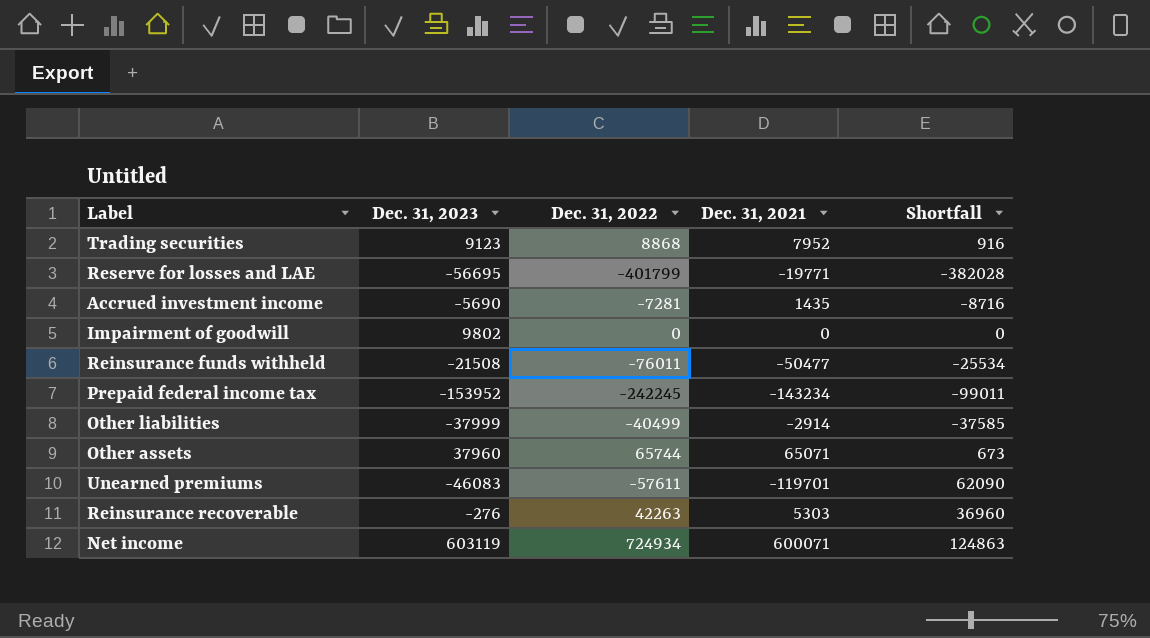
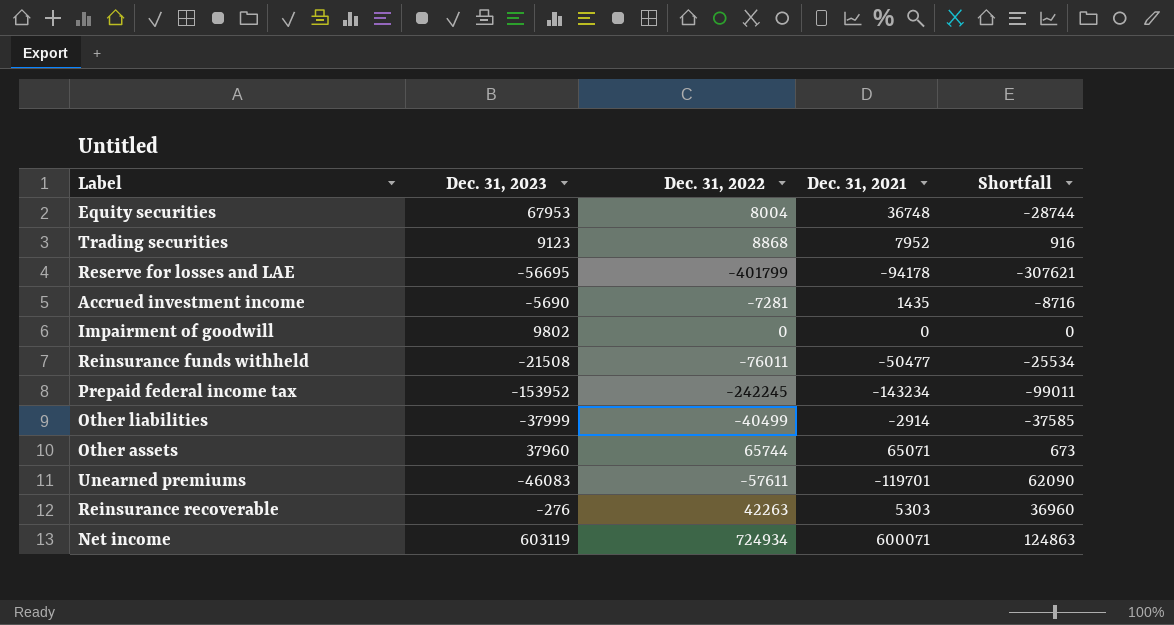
row Equity securities: none -> 67953 | 8004 | 36748 | -28744
Reserve for losses and LAE | Dec. 31, 2021: -19771 -> -94178
Reserve for losses and LAE | Shortfall: -382028 -> -307621

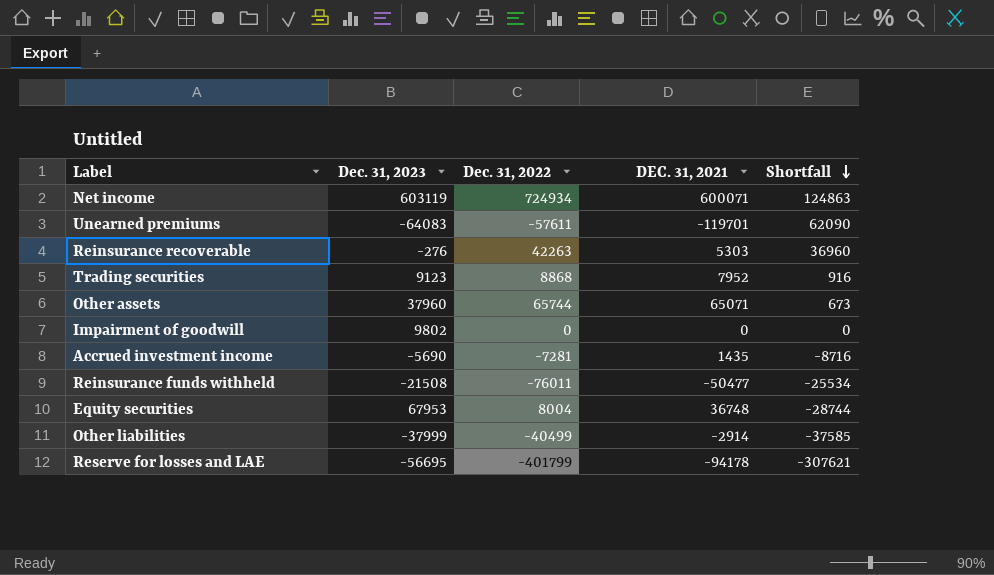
row order: none -> Shortfall descending
column name: Dec. 31, 2021 -> DEC. 31, 2021
row Prepaid federal income tax: -153952 | -242245 | -143234 | -99011 -> none
Unearned premiums | Dec. 31, 2023: -46083 -> -64083

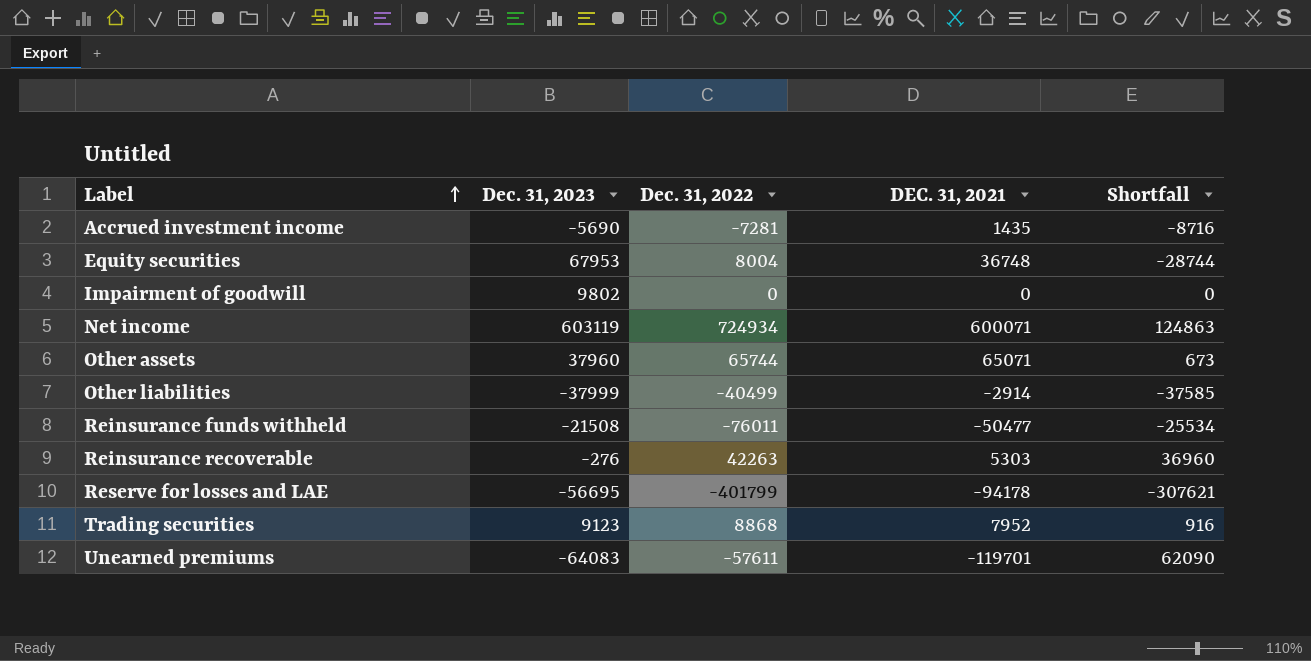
row order: Shortfall descending -> Label ascending

